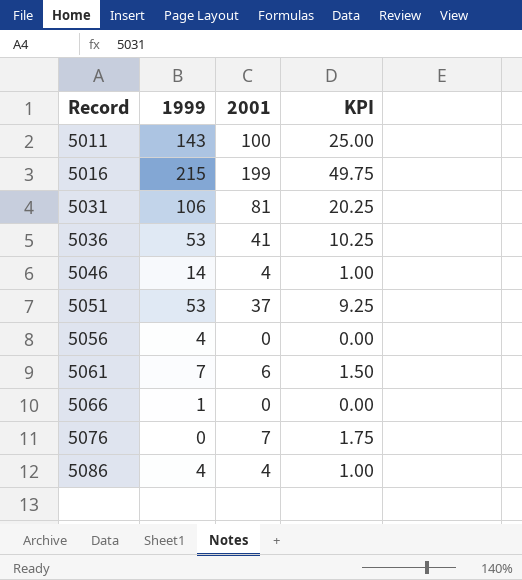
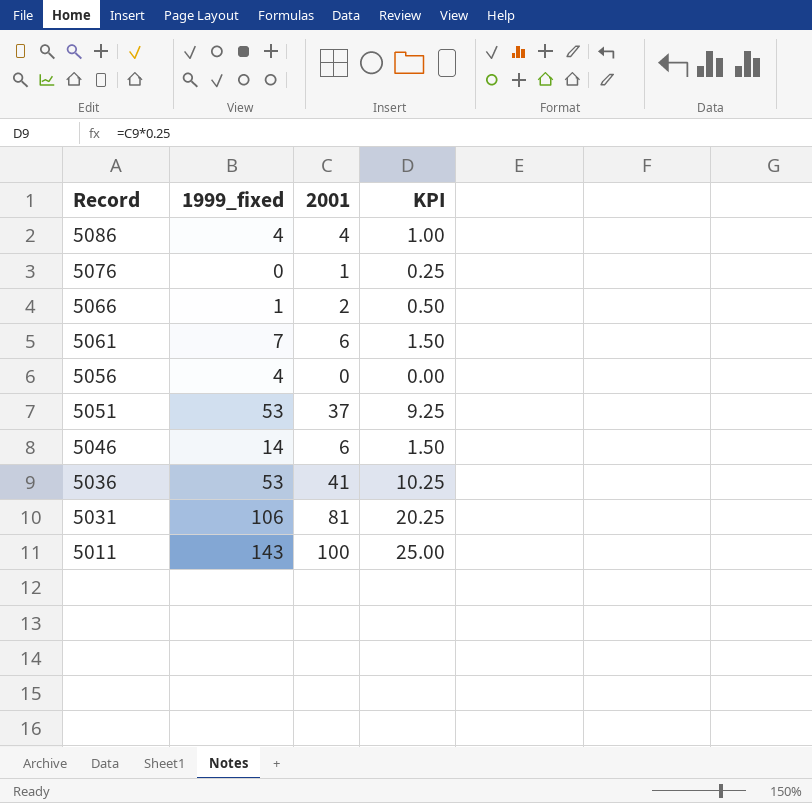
row order: Record ascending -> Record descending
column name: 1999 -> 1999_fixed
row 5016: 215 | 199 | 49.75 -> none
5076 | 2001: 7 -> 1
5076 | KPI: 1.75 -> 0.25
5066 | 2001: 0 -> 2
5066 | KPI: 0.00 -> 0.50
5046 | 2001: 4 -> 6
5046 | KPI: 1.00 -> 1.50

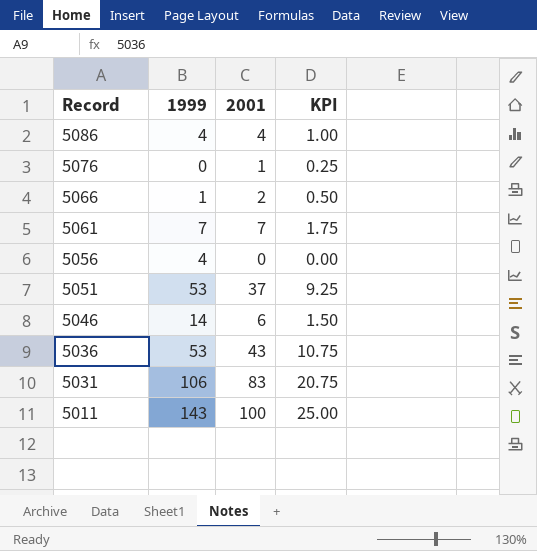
column name: 1999_fixed -> 1999
5061 | 2001: 6 -> 7
5061 | KPI: 1.50 -> 1.75
5036 | 2001: 41 -> 43
5036 | KPI: 10.25 -> 10.75
5031 | 2001: 81 -> 83
5031 | KPI: 20.25 -> 20.75

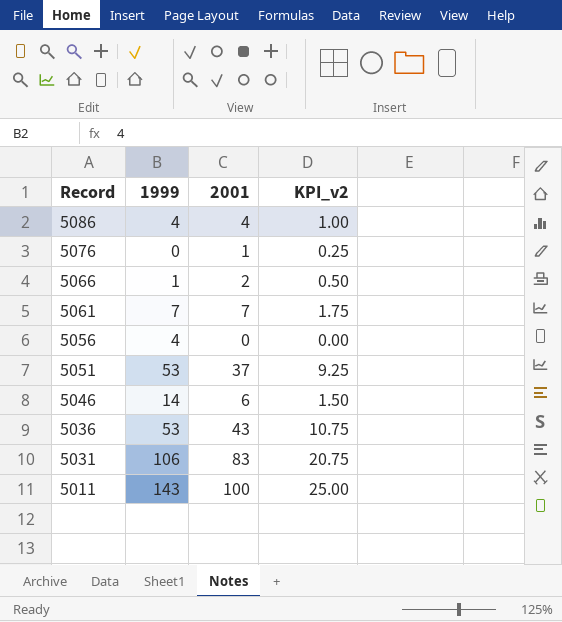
column name: KPI -> KPI_v2

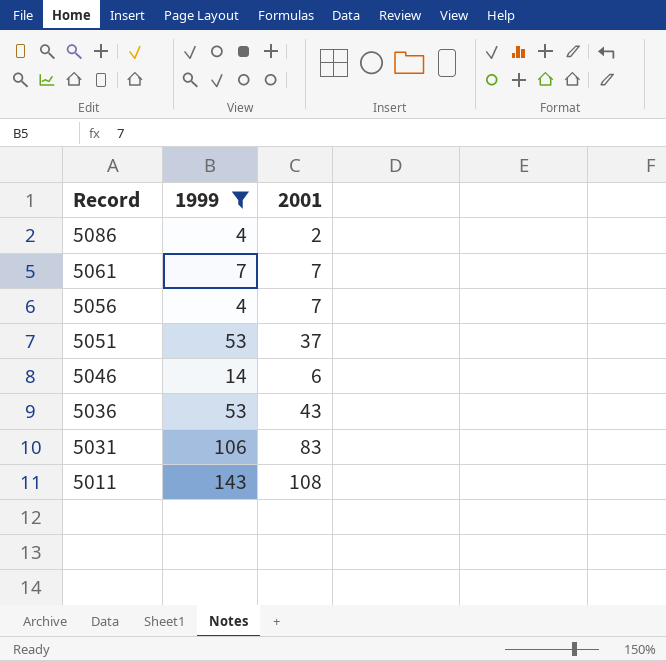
filter: none -> 1999 >= 4
column KPI_v2 | formula: [2001] * 0.25 -> none
5086 | 2001: 4 -> 2
5056 | 2001: 0 -> 7
5011 | 2001: 100 -> 108

